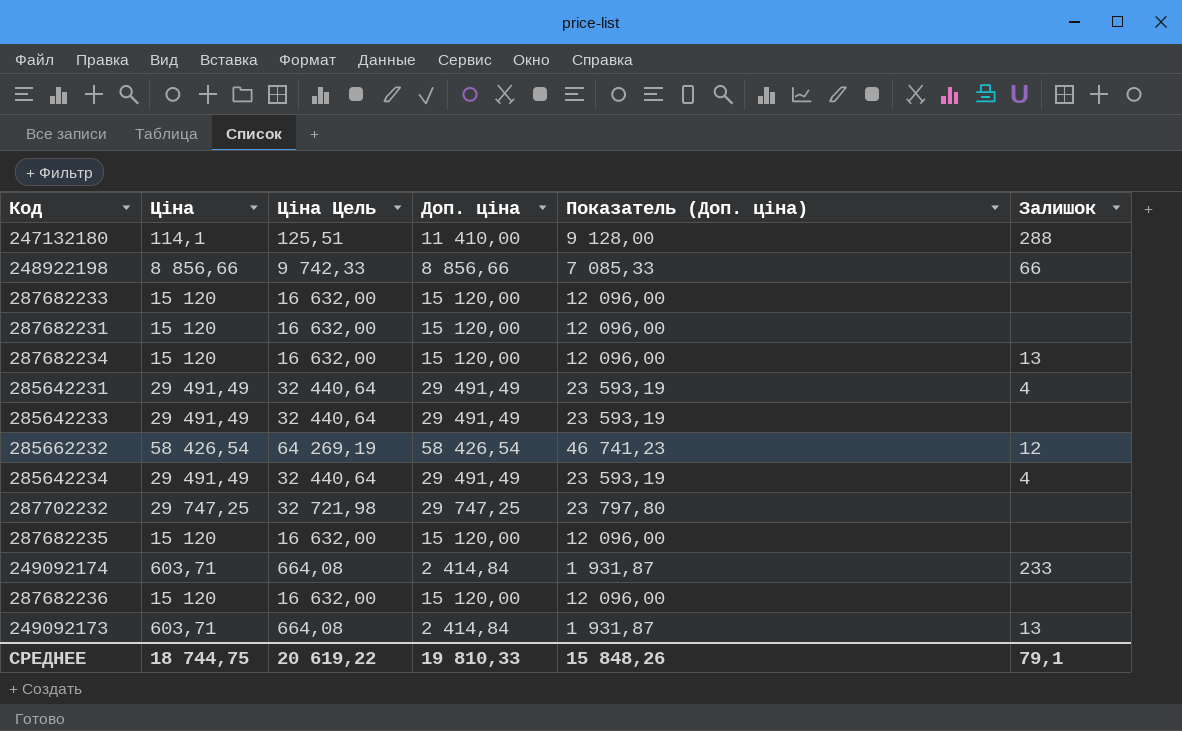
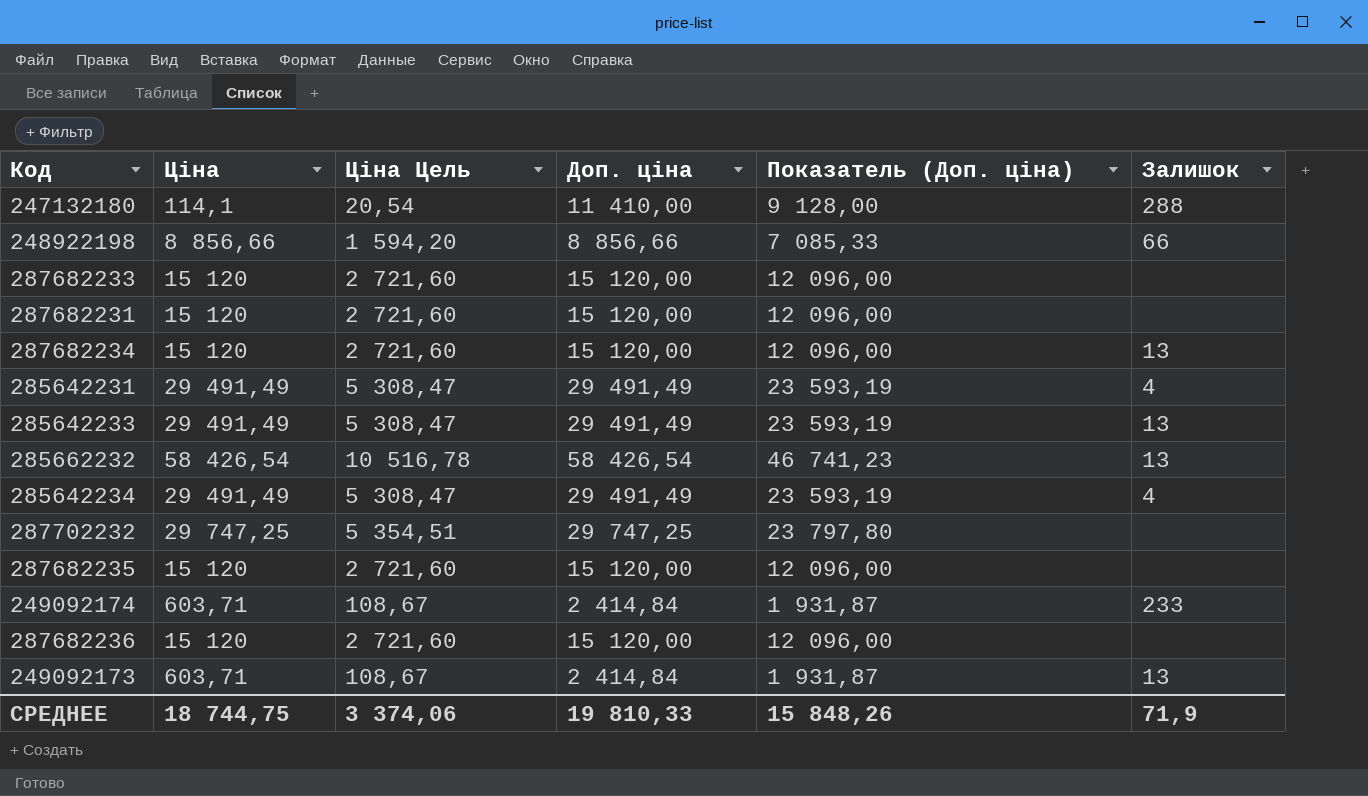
column Ціна Цель | formula: [Ціна] * 1,1 -> [Ціна] * 0,18
285642233 | Залишок: none -> 13
285662232 | Залишок: 12 -> 13
СРЕДНЕЕ | Ціна Цель: 20 619,22 -> 3 374,06
СРЕДНЕЕ | Залишок: 79,1 -> 71,9

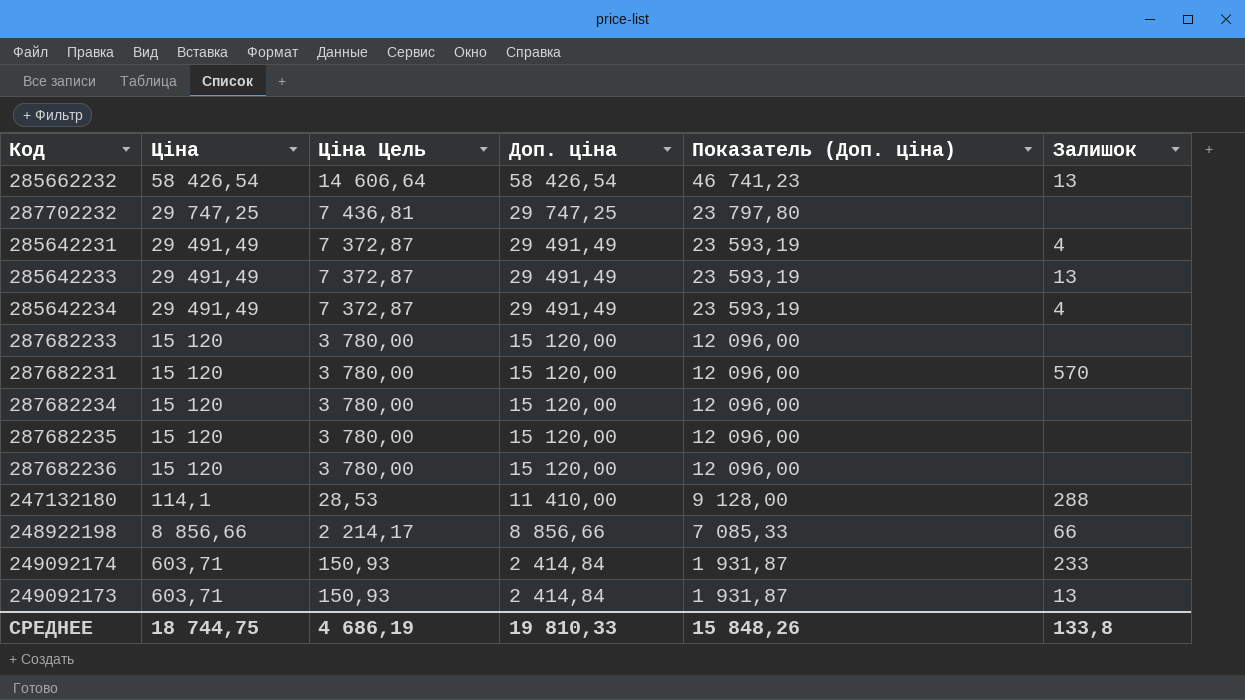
row order: none -> Доп. ціна descending
column Ціна Цель | formula: [Ціна] * 0,18 -> [Ціна] * 0,25
287682231 | Залишок: none -> 570
287682234 | Залишок: 13 -> none
СРЕДНЕЕ | Ціна Цель: 3 374,06 -> 4 686,19
СРЕДНЕЕ | Залишок: 71,9 -> 133,8

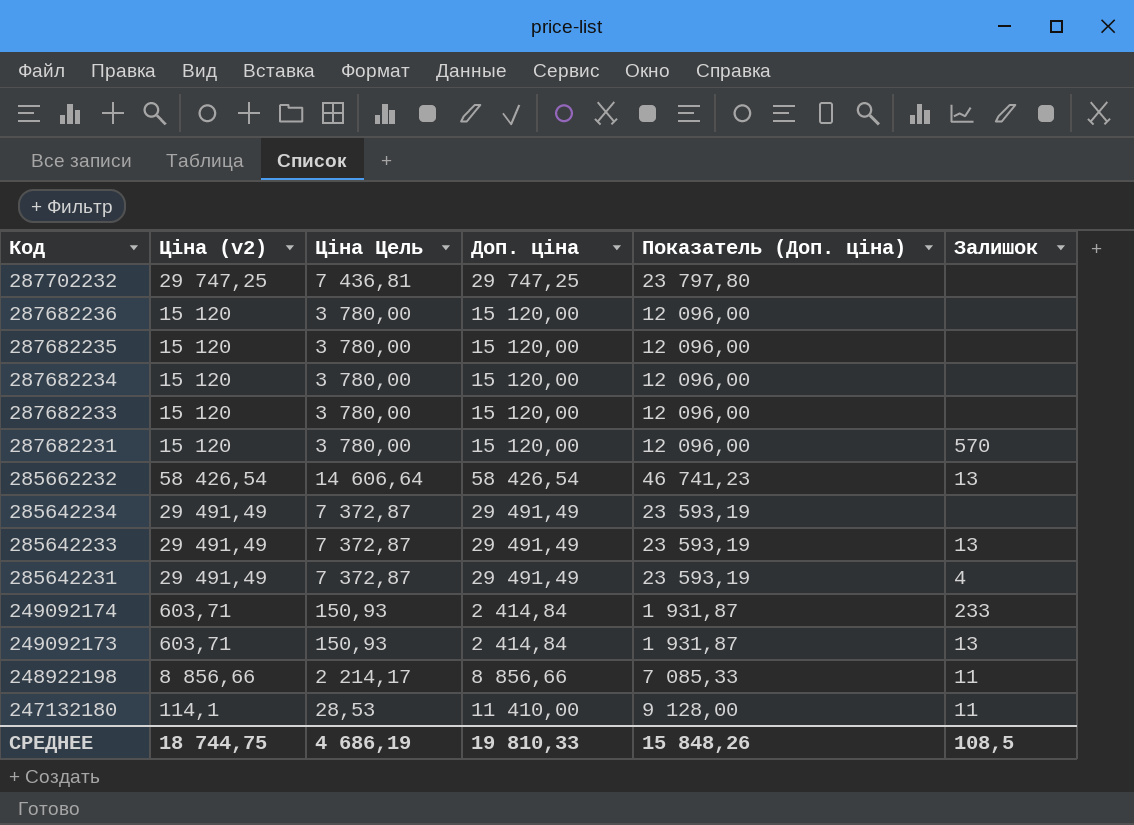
row order: Доп. ціна descending -> Код descending
column name: Ціна -> Ціна (v2)
285642234 | Залишок: 4 -> none
248922198 | Залишок: 66 -> 11
247132180 | Залишок: 288 -> 11
СРЕДНЕЕ | Залишок: 133,8 -> 108,5

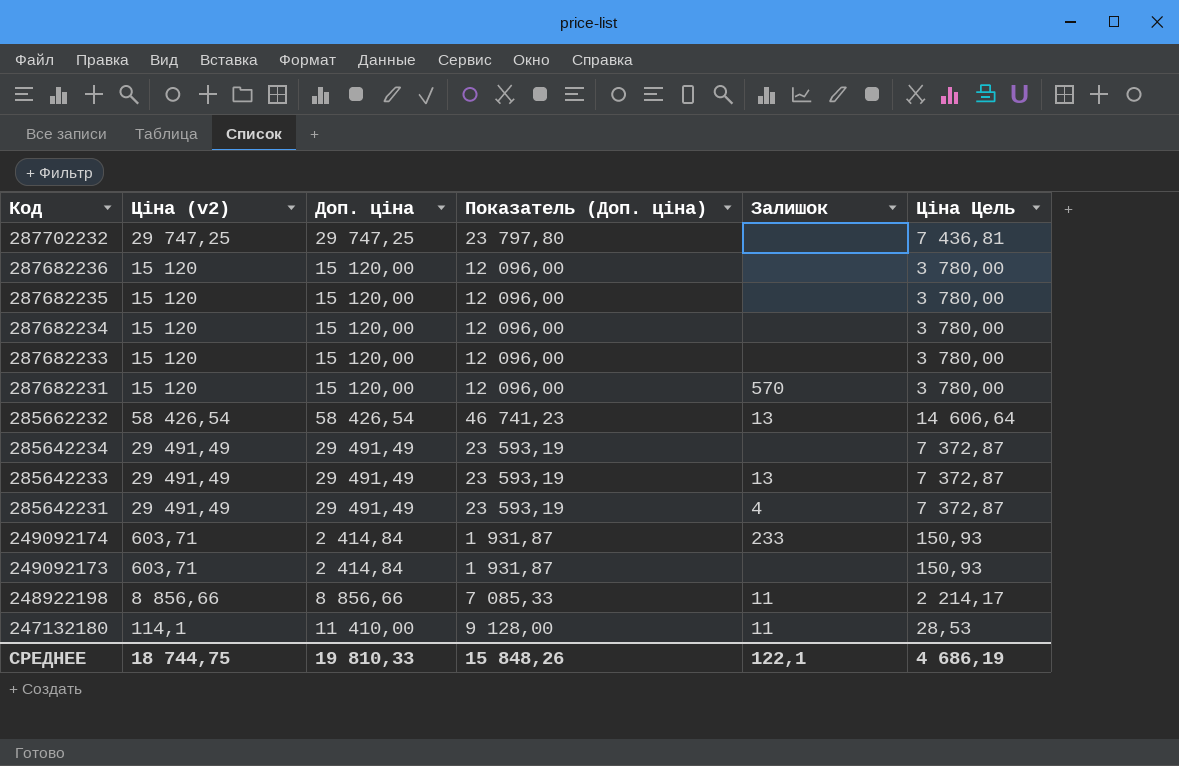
column Ціна Цель | position: 3 -> 6
249092173 | Залишок: 13 -> none
СРЕДНЕЕ | Залишок: 108,5 -> 122,1

